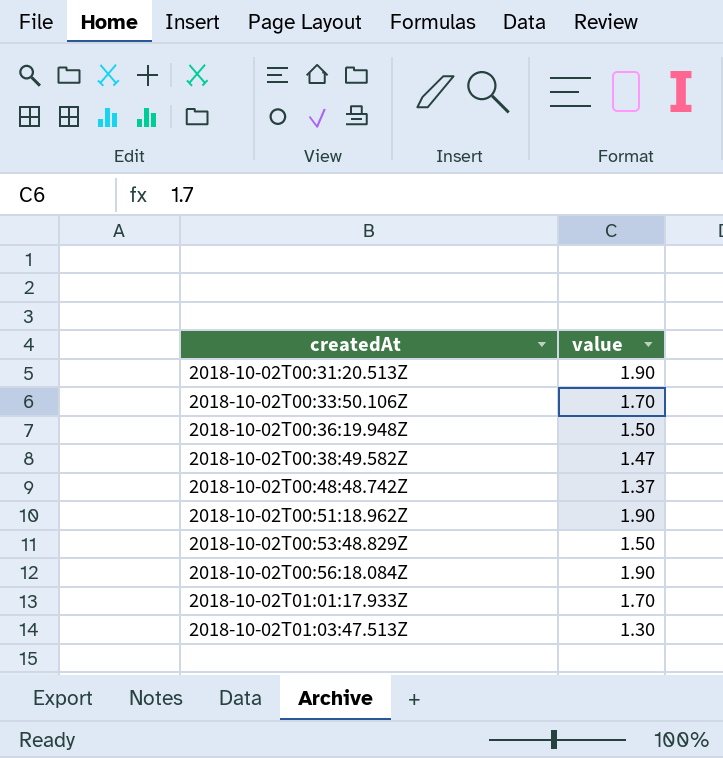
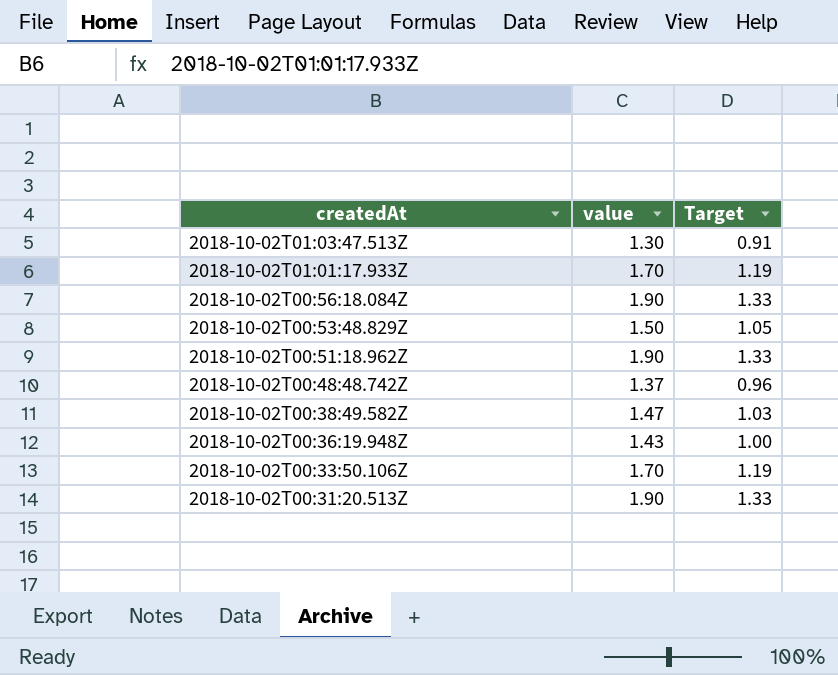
row order: createdAt ascending -> createdAt descending
column Target | formula: none -> [value] * 0.7
2018-10-02T00:36:19.948Z | value: 1.50 -> 1.43

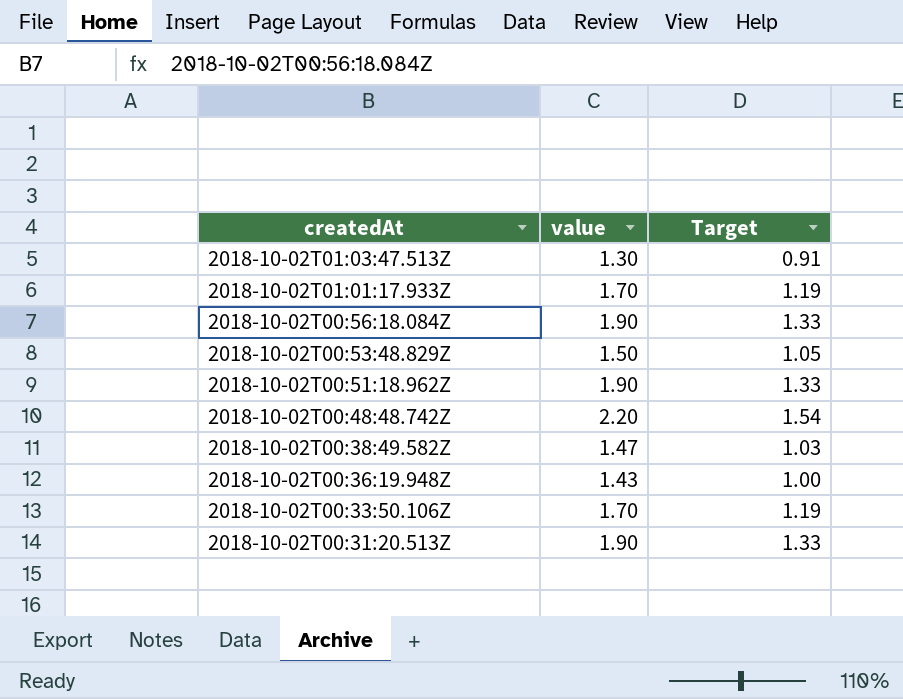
2018-10-02T00:48:48.742Z | value: 1.37 -> 2.20
2018-10-02T00:48:48.742Z | Target: 0.96 -> 1.54

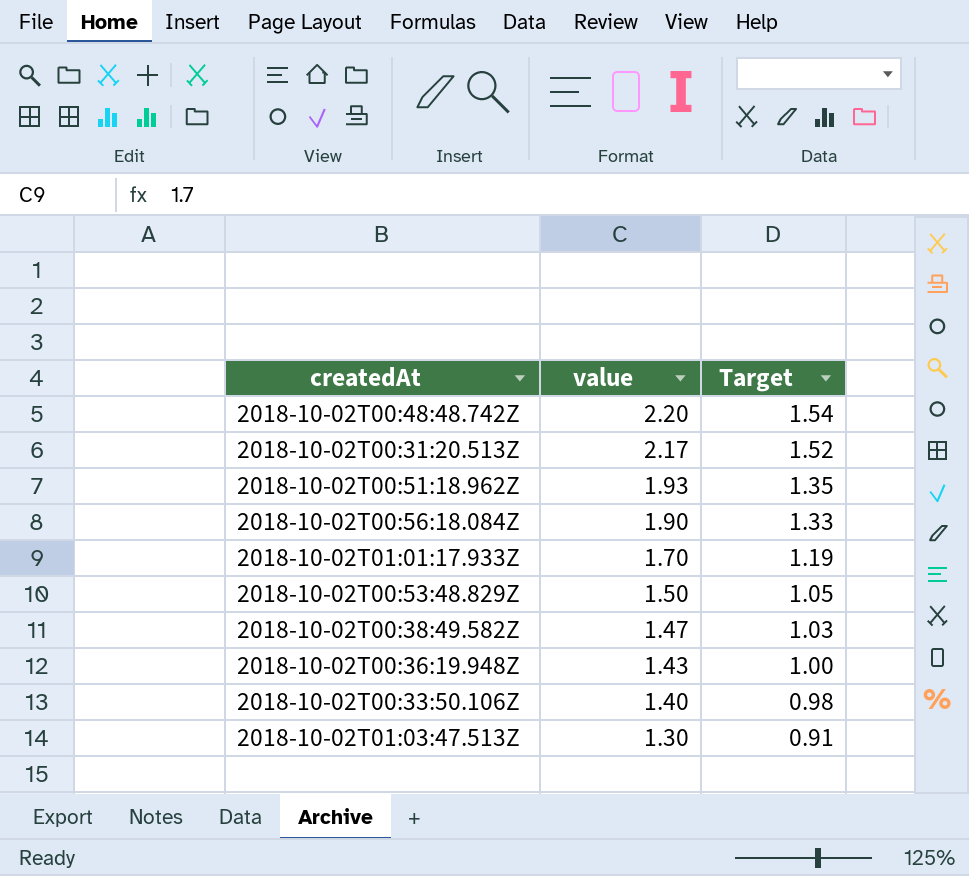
row order: createdAt descending -> value descending
2018-10-02T00:31:20.513Z | value: 1.90 -> 2.17
2018-10-02T00:31:20.513Z | Target: 1.33 -> 1.52
2018-10-02T00:51:18.962Z | value: 1.90 -> 1.93
2018-10-02T00:51:18.962Z | Target: 1.33 -> 1.35
2018-10-02T00:33:50.106Z | value: 1.70 -> 1.40
2018-10-02T00:33:50.106Z | Target: 1.19 -> 0.98

